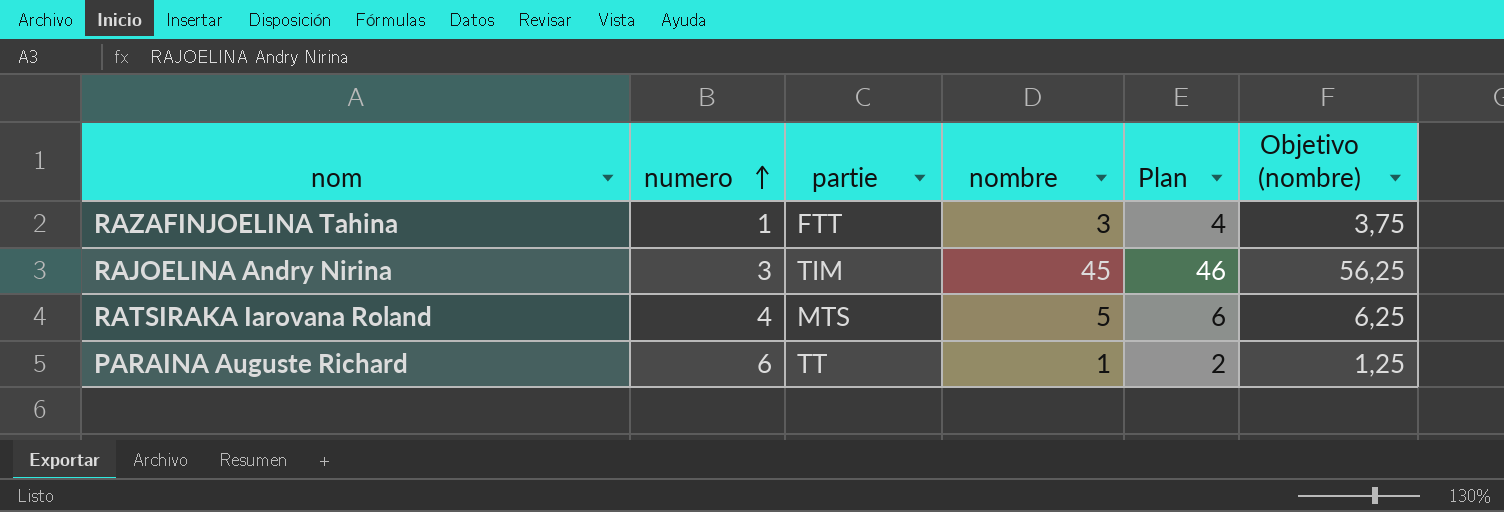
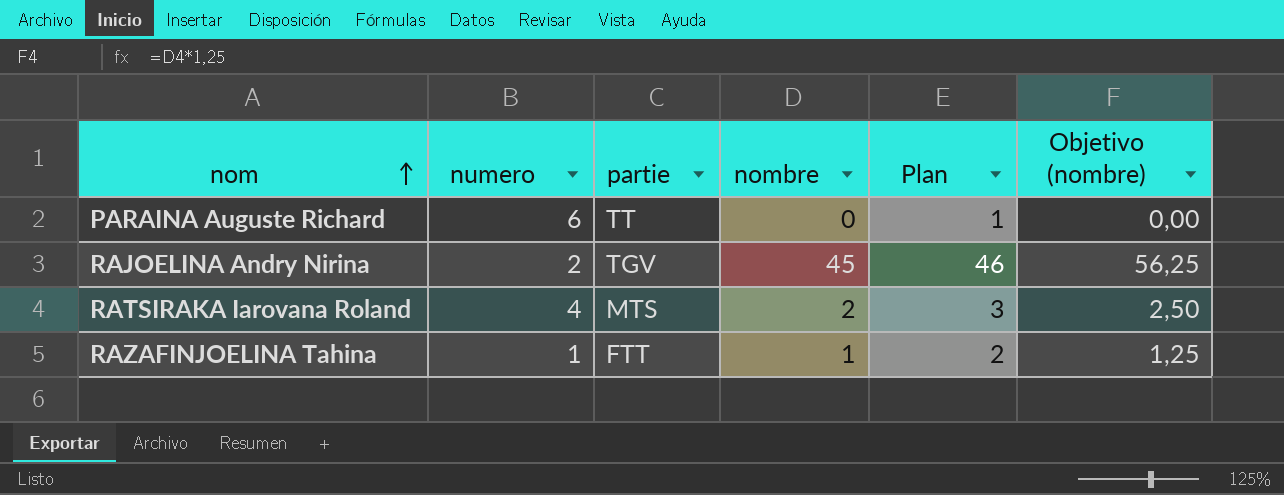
row order: numero ascending -> nom ascending
PARAINA Auguste Richard | nombre: 1 -> 0
PARAINA Auguste Richard | Plan: 2 -> 1
PARAINA Auguste Richard | Objetivo (nombre): 1,25 -> 0,00
RAJOELINA Andry Nirina | numero: 3 -> 2
RAJOELINA Andry Nirina | partie: TIM -> TGV
RATSIRAKA Iarovana Roland | nombre: 5 -> 2
RATSIRAKA Iarovana Roland | Plan: 6 -> 3
RATSIRAKA Iarovana Roland | Objetivo (nombre): 6,25 -> 2,50
RAZAFINJOELINA Tahina | nombre: 3 -> 1
RAZAFINJOELINA Tahina | Plan: 4 -> 2
RAZAFINJOELINA Tahina | Objetivo (nombre): 3,75 -> 1,25

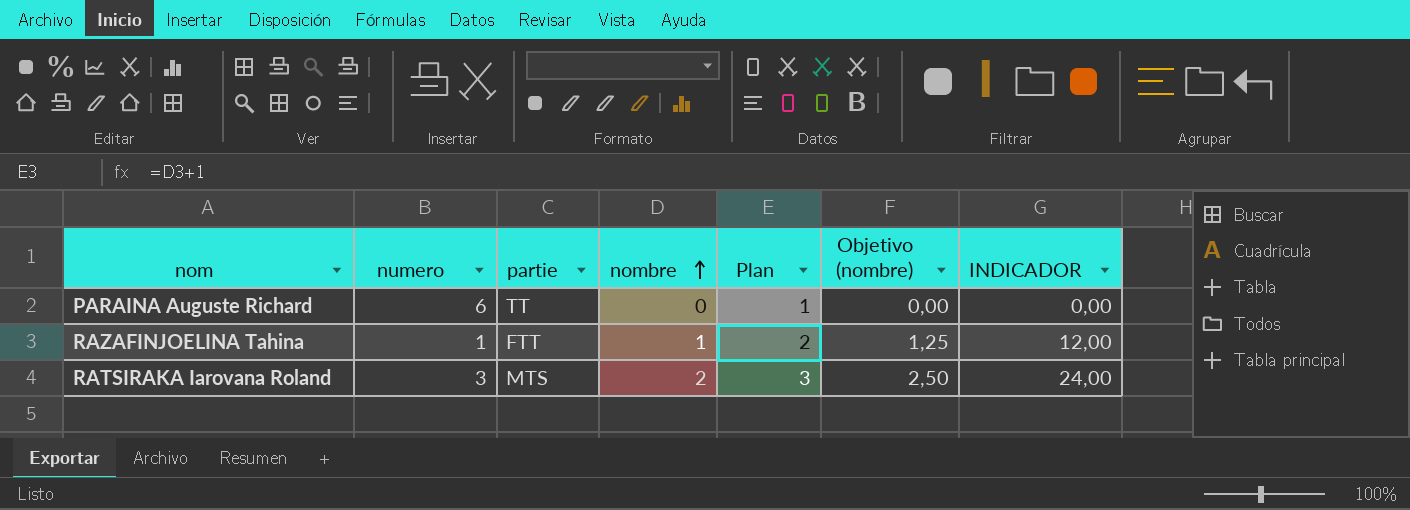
row order: nom ascending -> nombre ascending
column INDICADOR | formula: none -> [nombre] * 12
row RAJOELINA Andry Nirina: 2 | TGV | 45 | 46 | 56,25 -> none
RATSIRAKA Iarovana Roland | numero: 4 -> 3

